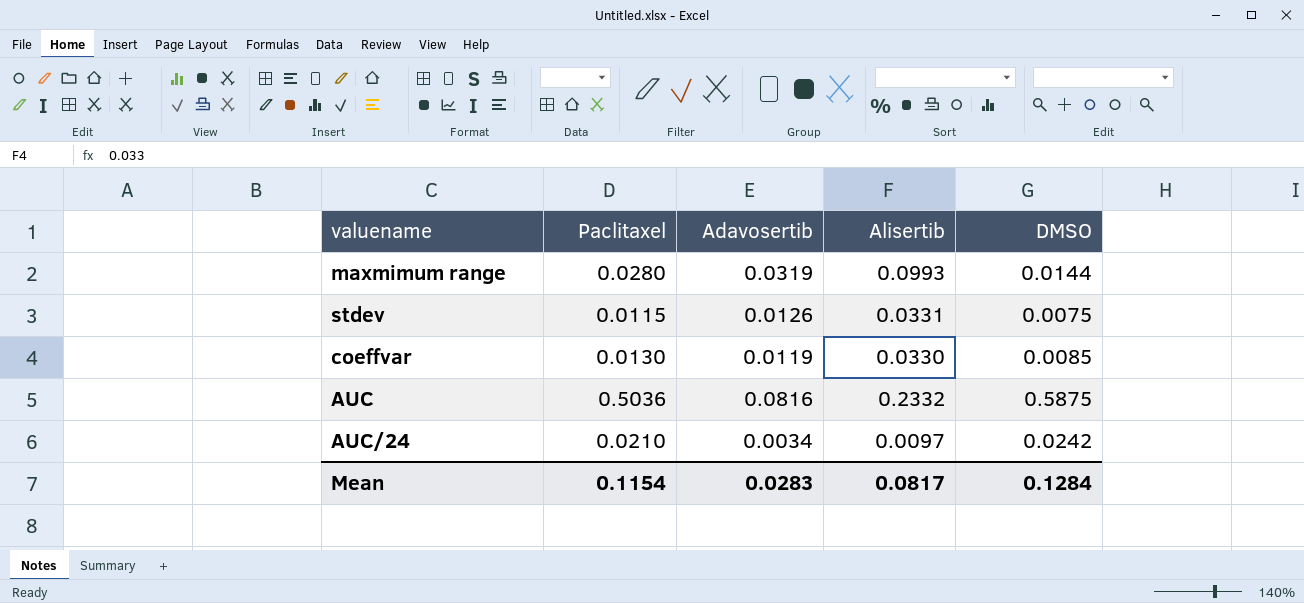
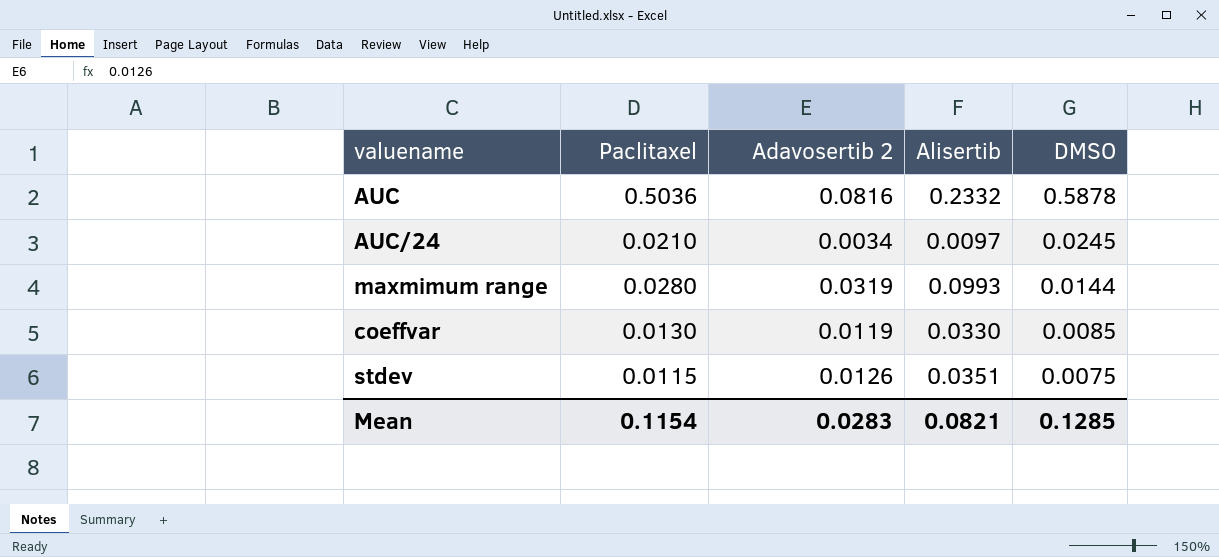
row order: none -> DMSO descending
column name: Adavosertib -> Adavosertib 2
AUC | DMSO: 0.5875 -> 0.5878
AUC/24 | DMSO: 0.0242 -> 0.0245
stdev | Alisertib: 0.0331 -> 0.0351
Mean | Alisertib: 0.0817 -> 0.0821
Mean | DMSO: 0.1284 -> 0.1285

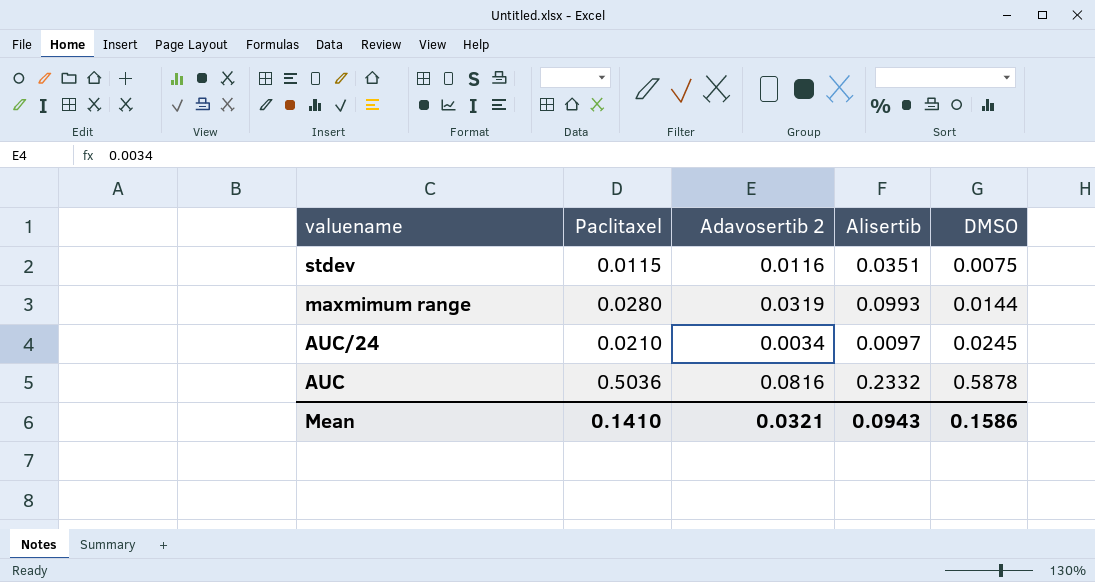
row order: DMSO descending -> valuename descending
row coeffvar: 0.0130 | 0.0119 | 0.0330 | 0.0085 -> none
stdev | Adavosertib 2: 0.0126 -> 0.0116
Mean | Paclitaxel: 0.1154 -> 0.1410
Mean | Adavosertib 2: 0.0283 -> 0.0321
Mean | Alisertib: 0.0821 -> 0.0943
Mean | DMSO: 0.1285 -> 0.1586

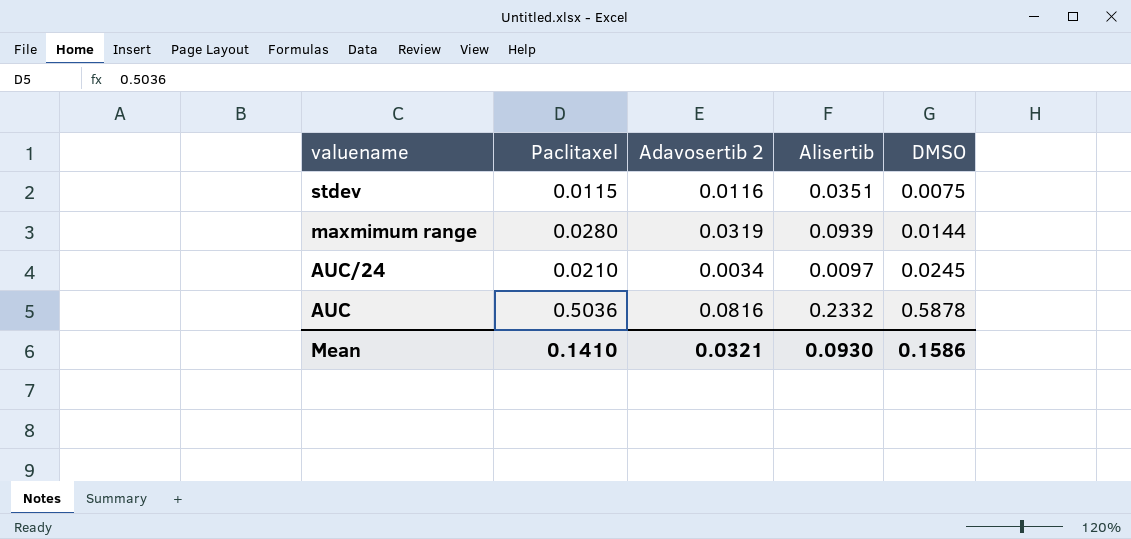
maxmimum range | Alisertib: 0.0993 -> 0.0939
Mean | Alisertib: 0.0943 -> 0.0930

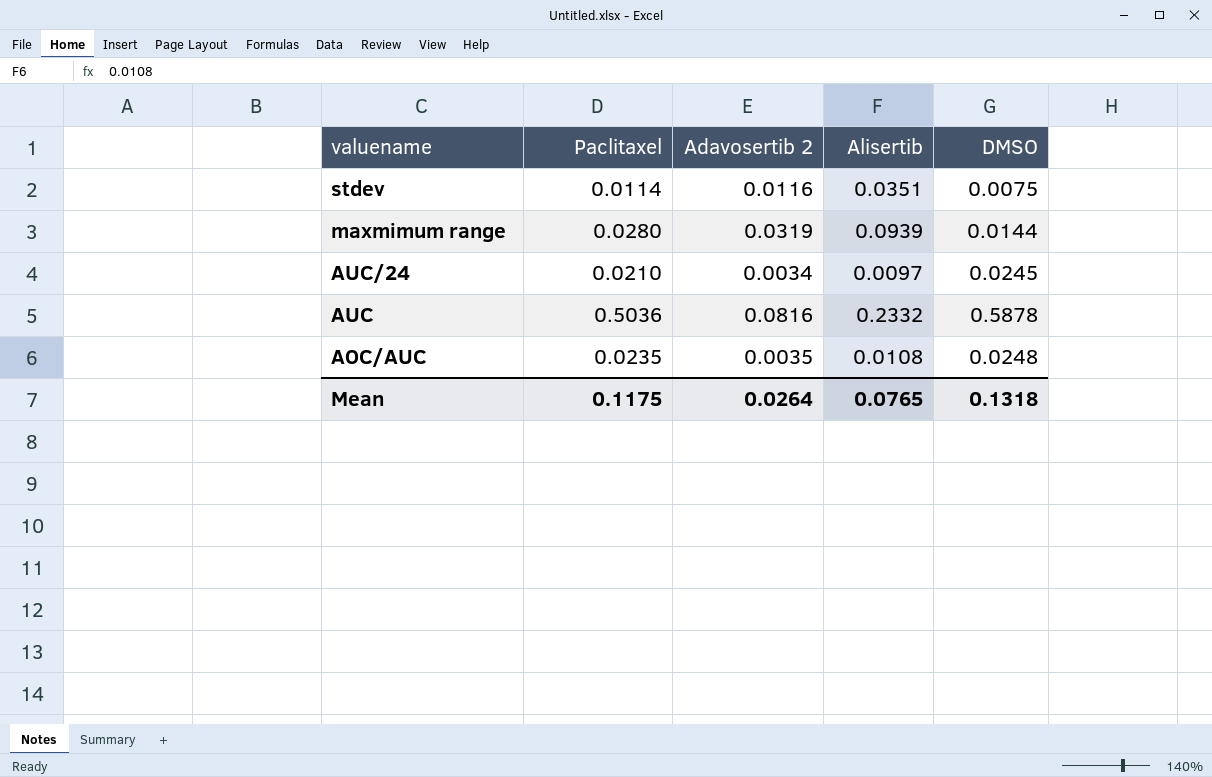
stdev | Paclitaxel: 0.0115 -> 0.0114
row AOC/AUC: none -> 0.0235 | 0.0035 | 0.0108 | 0.0248
Mean | Paclitaxel: 0.1410 -> 0.1175
Mean | Adavosertib 2: 0.0321 -> 0.0264
Mean | Alisertib: 0.0930 -> 0.0765
Mean | DMSO: 0.1586 -> 0.1318

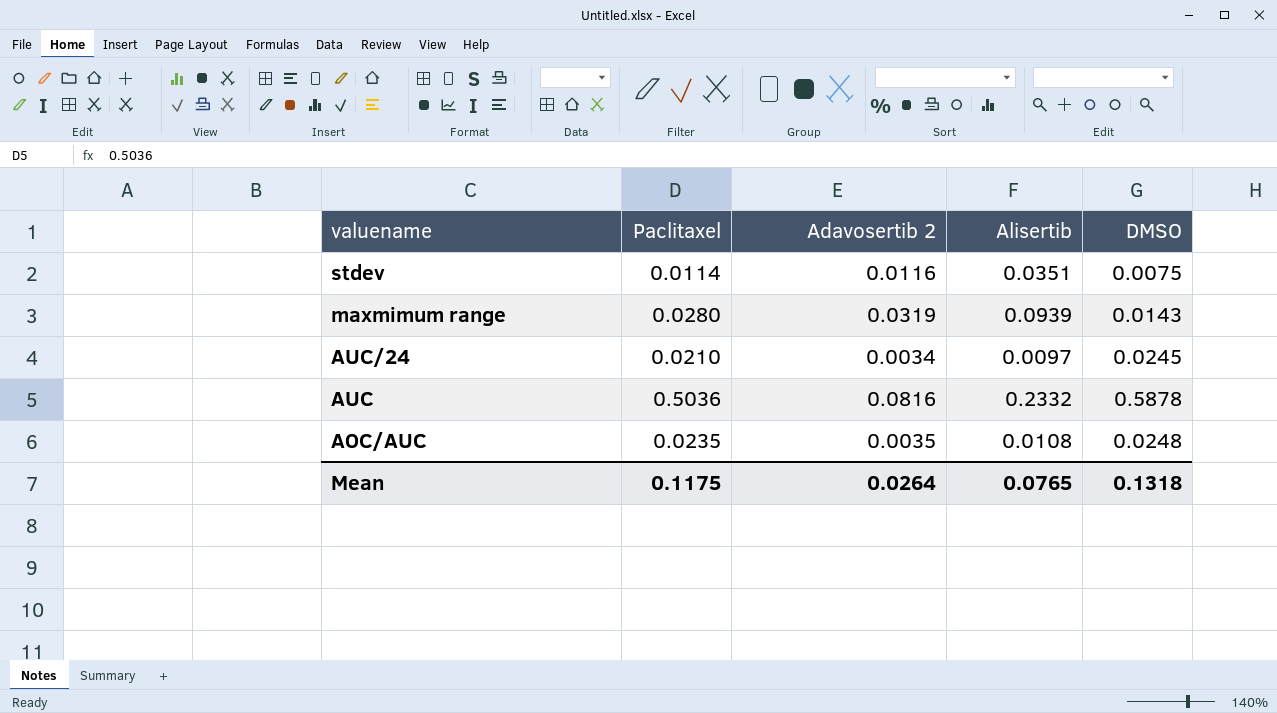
maxmimum range | DMSO: 0.0144 -> 0.0143

